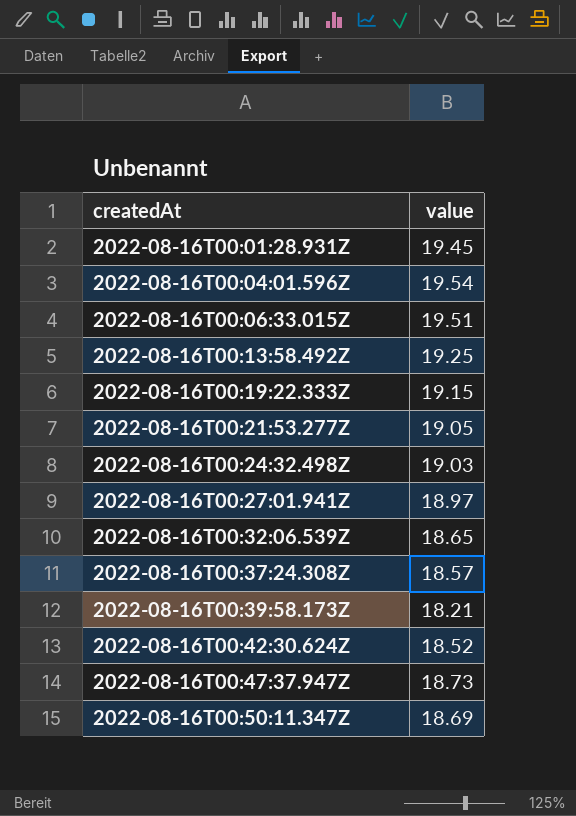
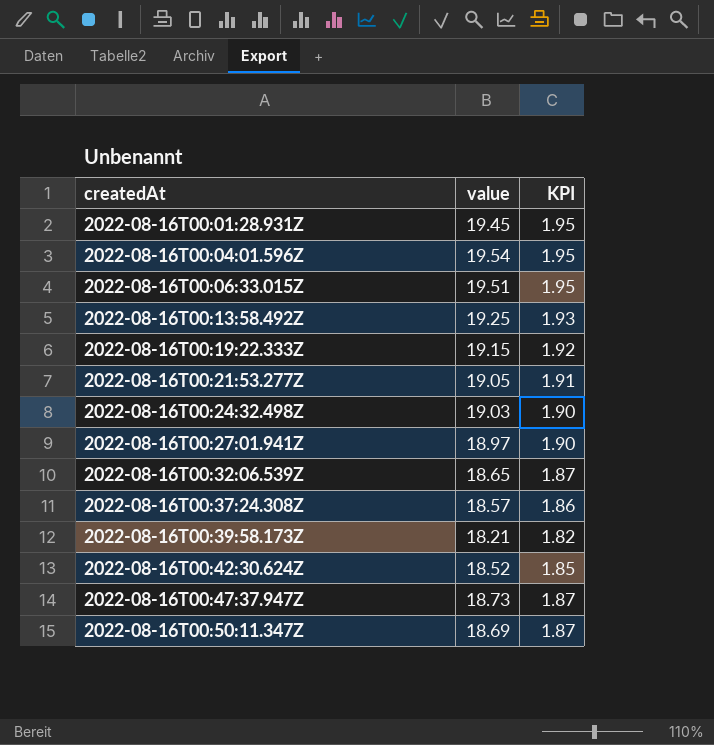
column KPI | formula: none -> [value] * 0.1

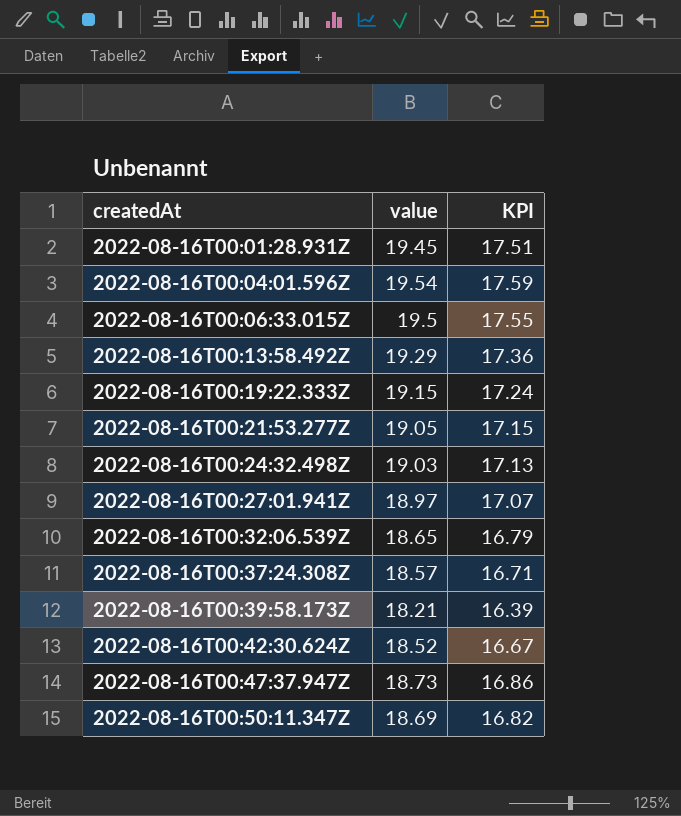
column KPI | formula: [value] * 0.1 -> [value] * 0.9
2022-08-16T00:06:33.015Z | value: 19.51 -> 19.5
2022-08-16T00:13:58.492Z | value: 19.25 -> 19.29

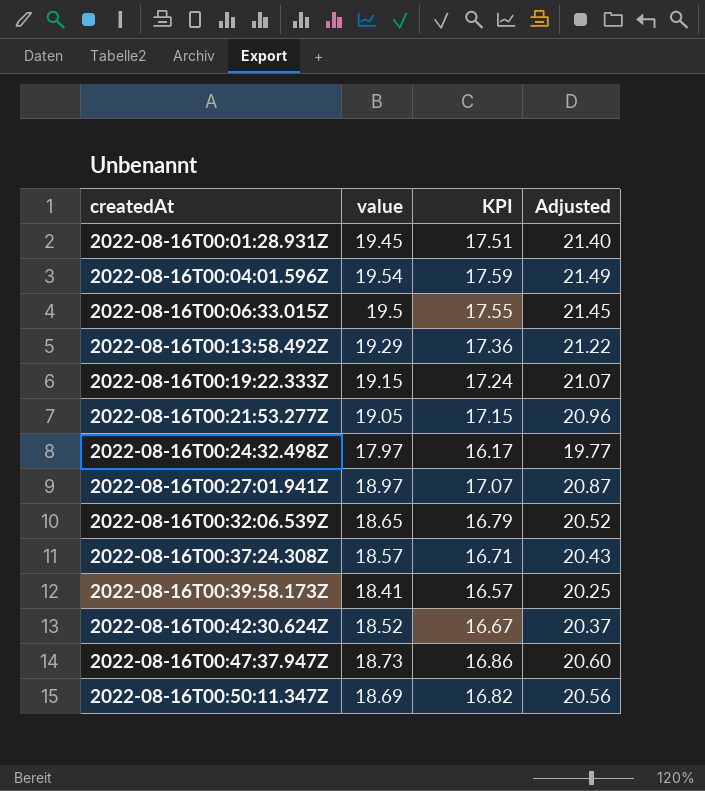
column Adjusted | formula: none -> [value] * 1.1
2022-08-16T00:24:32.498Z | value: 19.03 -> 17.97
2022-08-16T00:24:32.498Z | KPI: 17.13 -> 16.17
2022-08-16T00:39:58.173Z | value: 18.21 -> 18.41
2022-08-16T00:39:58.173Z | KPI: 16.39 -> 16.57

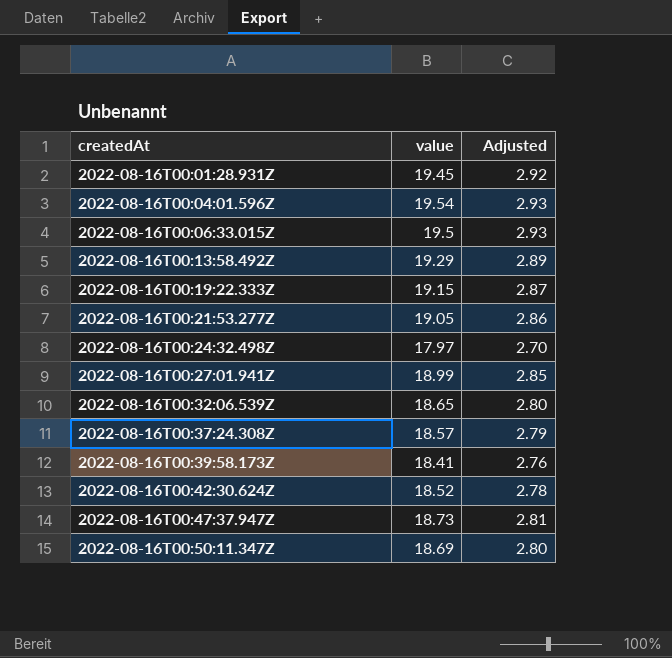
column KPI | formula: [value] * 0.9 -> none
column Adjusted | formula: [value] * 1.1 -> [value] * 0.15
2022-08-16T00:27:01.941Z | value: 18.97 -> 18.99

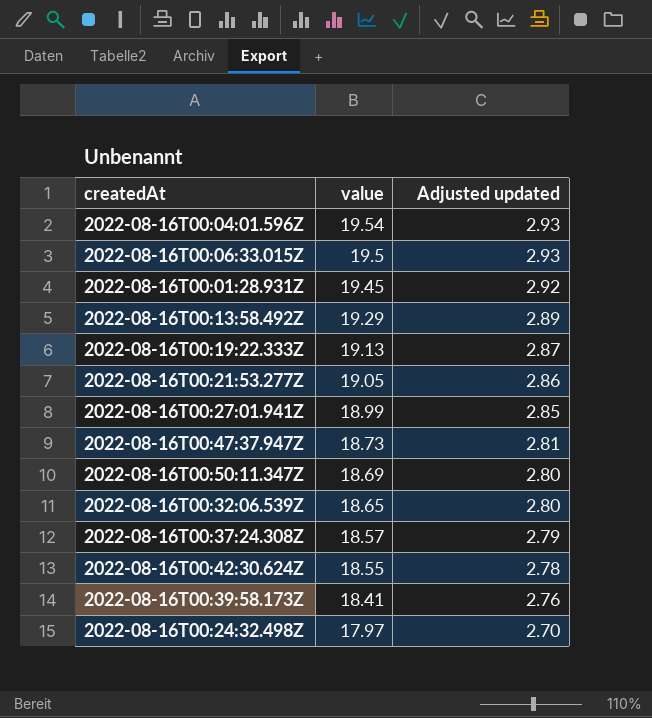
row order: createdAt ascending -> value descending
column name: Adjusted -> Adjusted updated
2022-08-16T00:19:22.333Z | value: 19.15 -> 19.13
2022-08-16T00:42:30.624Z | value: 18.52 -> 18.55

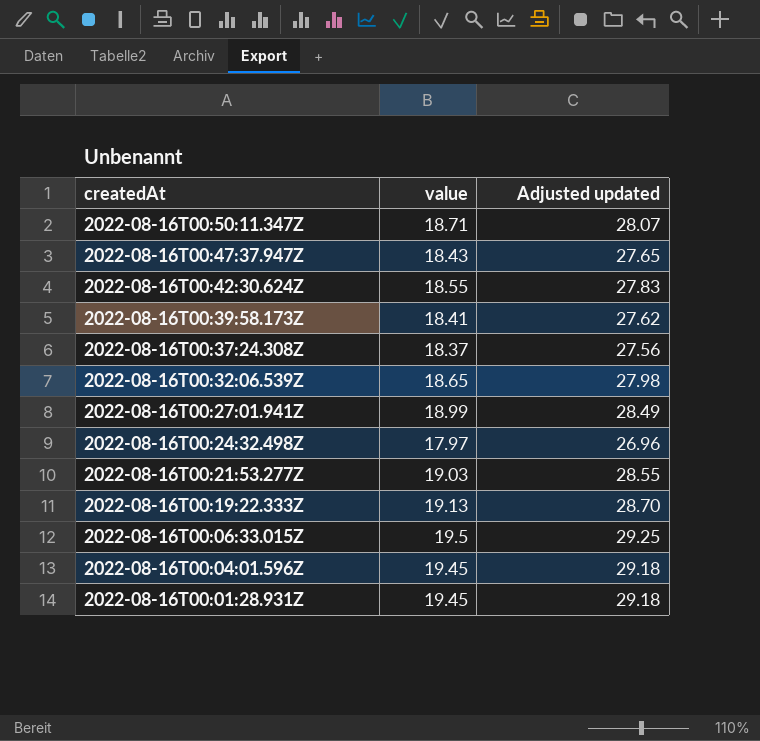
row order: value descending -> createdAt descending
column Adjusted updated | formula: [value] * 0.15 -> [value] * 1.5
row 2022-08-16T00:13:58.492Z: 19.29 | 2.89 -> none
2022-08-16T00:50:11.347Z | value: 18.69 -> 18.71
2022-08-16T00:47:37.947Z | value: 18.73 -> 18.43
2022-08-16T00:37:24.308Z | value: 18.57 -> 18.37
2022-08-16T00:21:53.277Z | value: 19.05 -> 19.03
2022-08-16T00:04:01.596Z | value: 19.54 -> 19.45

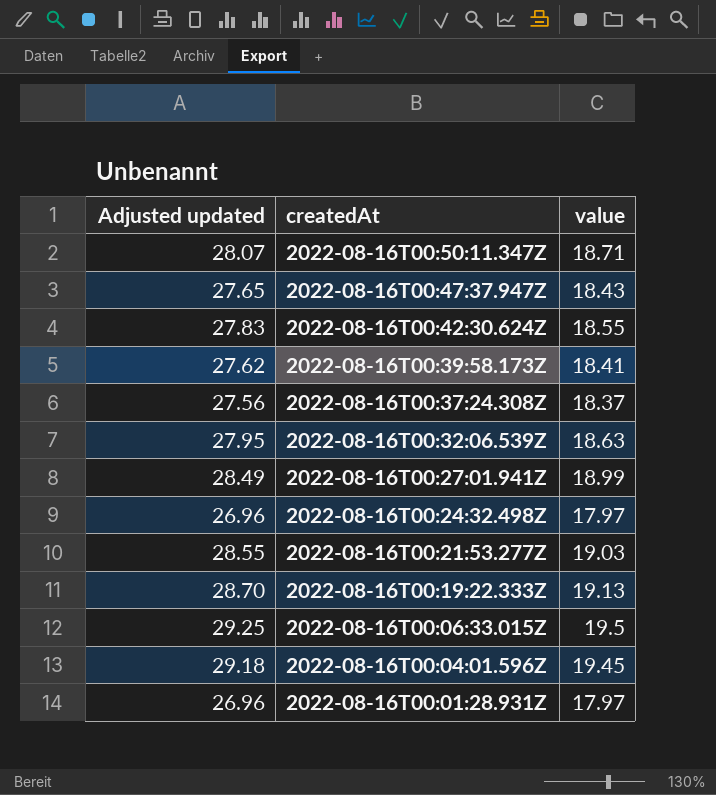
column Adjusted updated | position: 3 -> 1
2022-08-16T00:32:06.539Z | Adjusted updated: 27.98 -> 27.95
2022-08-16T00:32:06.539Z | value: 18.65 -> 18.63
2022-08-16T00:01:28.931Z | Adjusted updated: 29.18 -> 26.96
2022-08-16T00:01:28.931Z | value: 19.45 -> 17.97

